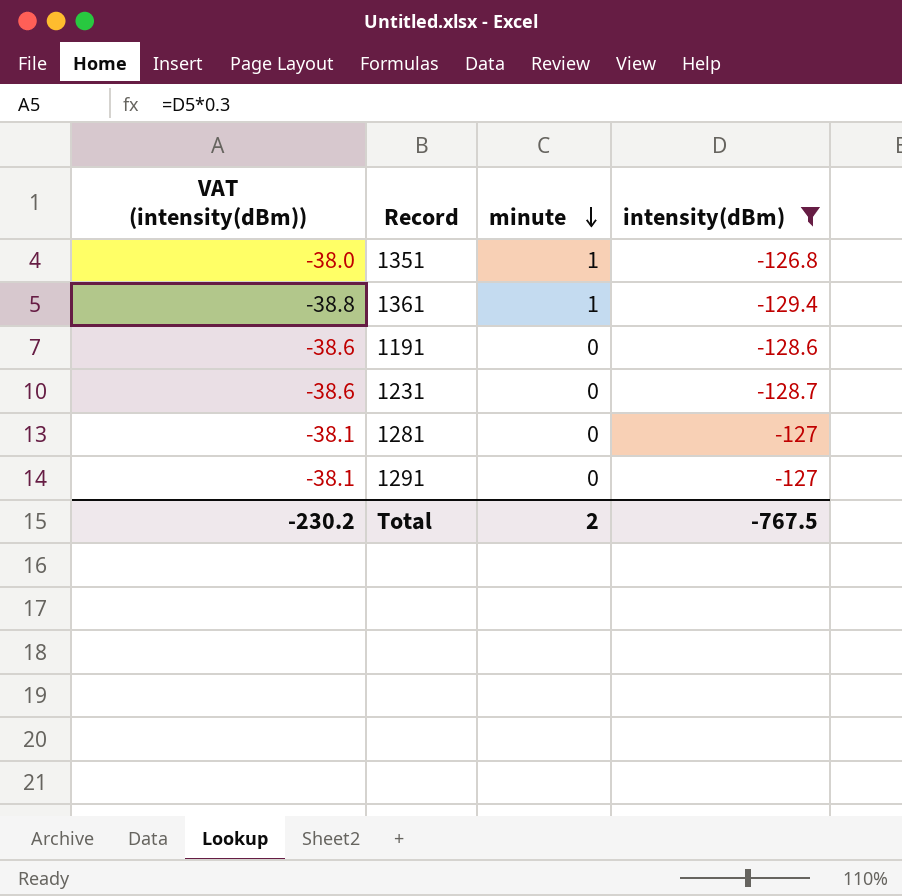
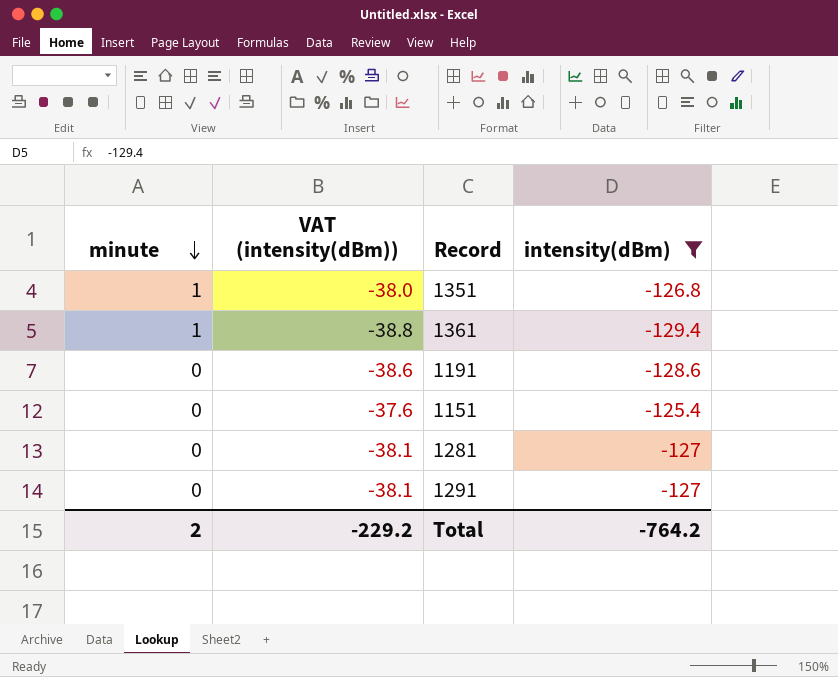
column minute | position: 3 -> 1
row 1231: -38.6 | 0 | -128.7 -> none
row 1151: none -> 0 | -37.6 | -125.4
Total | VAT (intensity(dBm)): -230.2 -> -229.2
Total | intensity(dBm): -767.5 -> -764.2

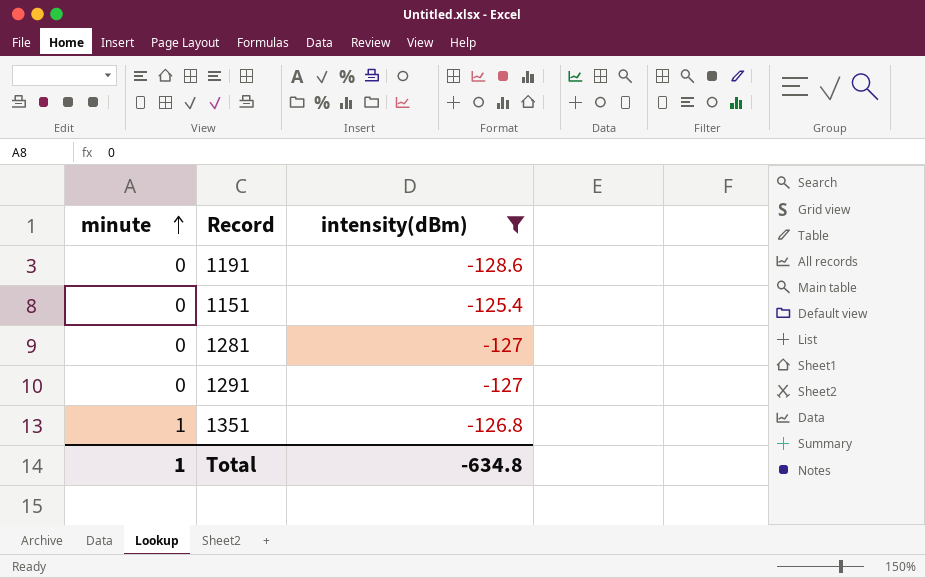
row order: minute descending -> minute ascending
column VAT (intensity(dBm)) | formula: [intensity(dBm)] * 0.3 -> none
row 1361: 1 | -38.8 | -129.4 -> none
Total | minute: 2 -> 1
Total | intensity(dBm): -764.2 -> -634.8

